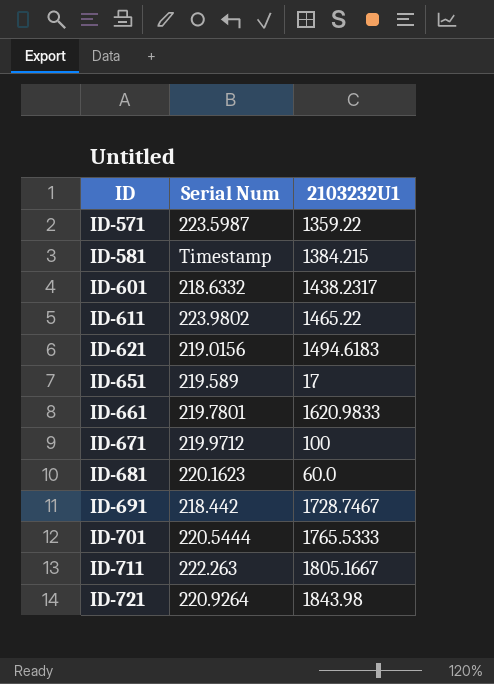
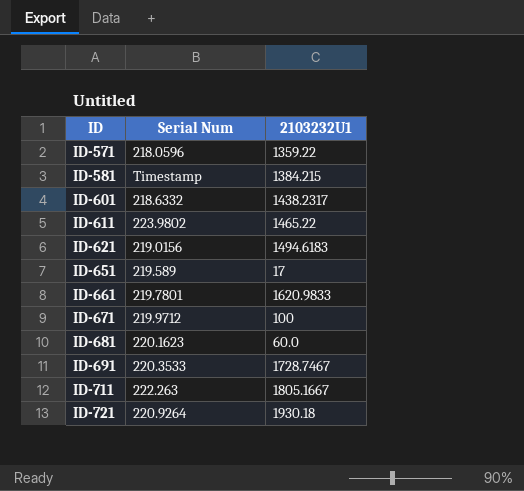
row ID-701: 220.5444 | 1765.5333 -> none
ID-571 | Serial Num: 223.5987 -> 218.0596
ID-691 | Serial Num: 218.442 -> 220.3533
ID-721 | 2103232U1: 1843.98 -> 1930.18

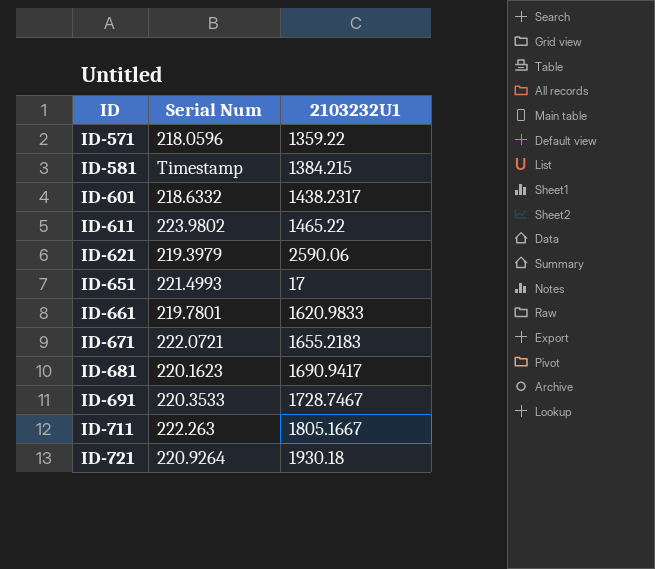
ID-621 | Serial Num: 219.0156 -> 219.3979
ID-621 | 2103232U1: 1494.6183 -> 2590.06
ID-651 | Serial Num: 219.589 -> 221.4993
ID-671 | Serial Num: 219.9712 -> 222.0721
ID-671 | 2103232U1: 100 -> 1655.2183
ID-681 | 2103232U1: 60.0 -> 1690.9417

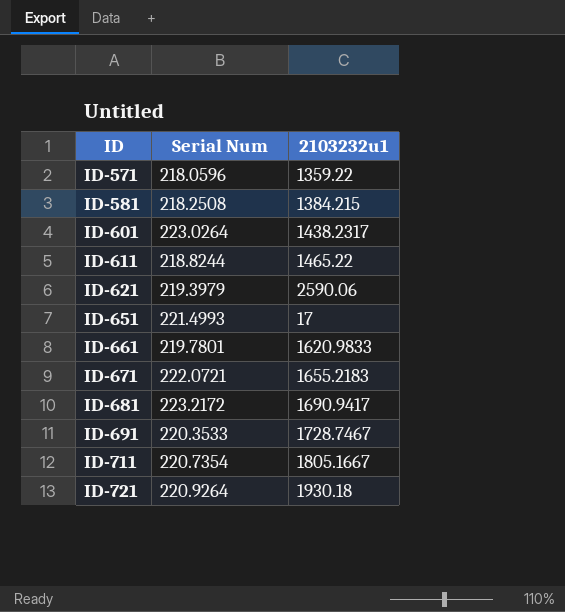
column name: 2103232U1 -> 2103232u1
ID-581 | Serial Num: Timestamp -> 218.2508
ID-601 | Serial Num: 218.6332 -> 223.0264
ID-611 | Serial Num: 223.9802 -> 218.8244
ID-681 | Serial Num: 220.1623 -> 223.2172
ID-711 | Serial Num: 222.263 -> 220.7354

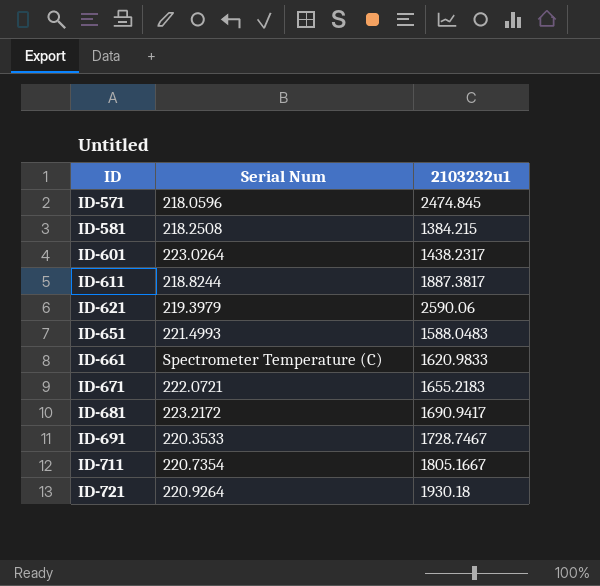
ID-571 | 2103232u1: 1359.22 -> 2474.845
ID-611 | 2103232u1: 1465.22 -> 1887.3817
ID-651 | 2103232u1: 17 -> 1588.0483
ID-661 | Serial Num: 219.7801 -> Spectrometer Temperature (C)

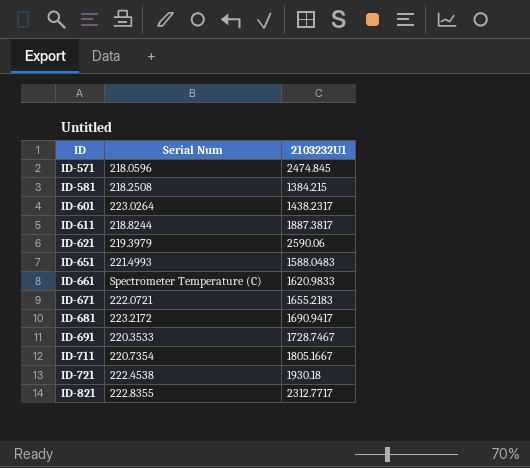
column name: 2103232u1 -> 2103232U1
ID-721 | Serial Num: 220.9264 -> 222.4538
row ID-821: none -> 222.8355 | 2312.7717

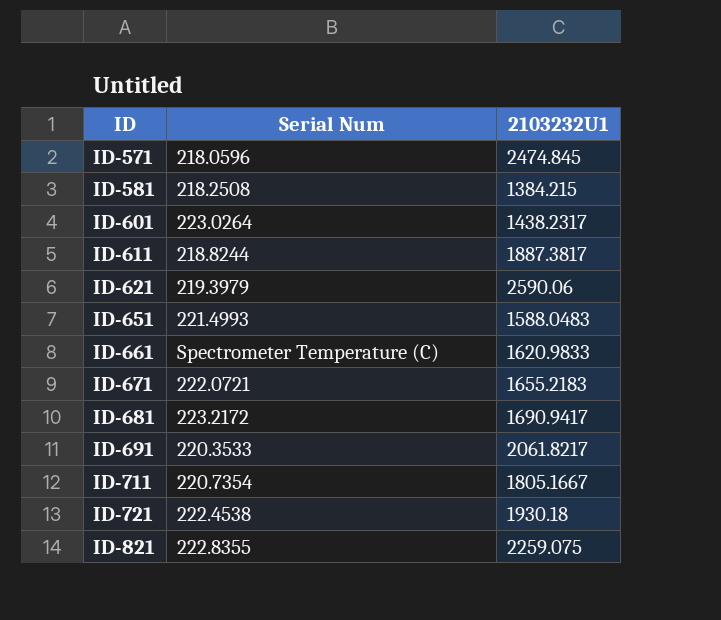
ID-691 | 2103232U1: 1728.7467 -> 2061.8217
ID-821 | 2103232U1: 2312.7717 -> 2259.075

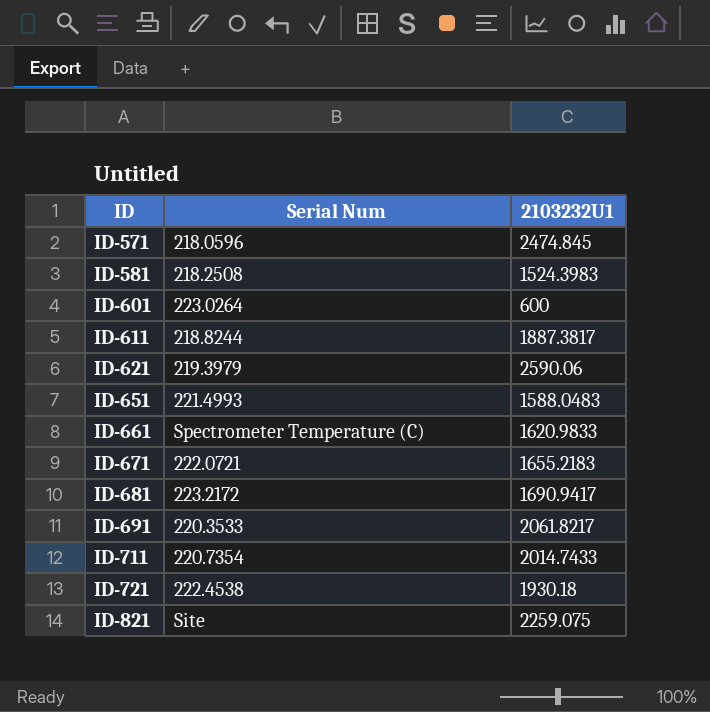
ID-581 | 2103232U1: 1384.215 -> 1524.3983
ID-601 | 2103232U1: 1438.2317 -> 600
ID-711 | 2103232U1: 1805.1667 -> 2014.7433
ID-821 | Serial Num: 222.8355 -> Site

